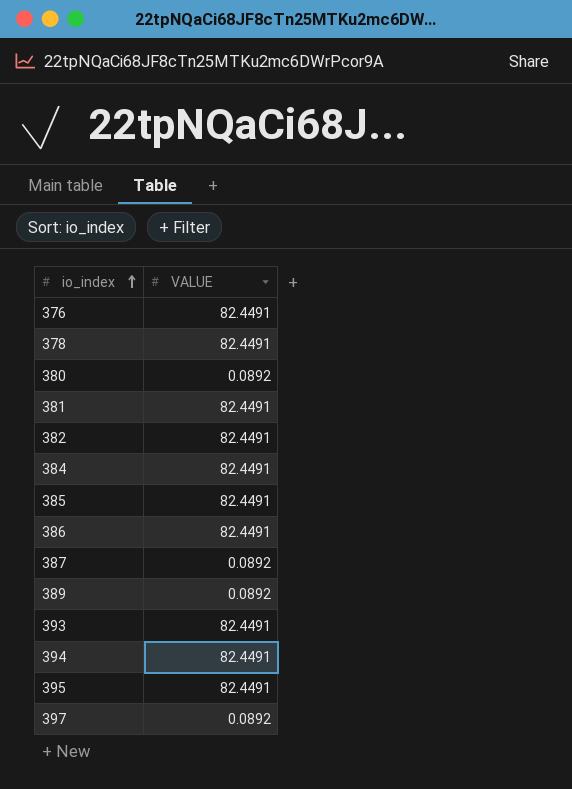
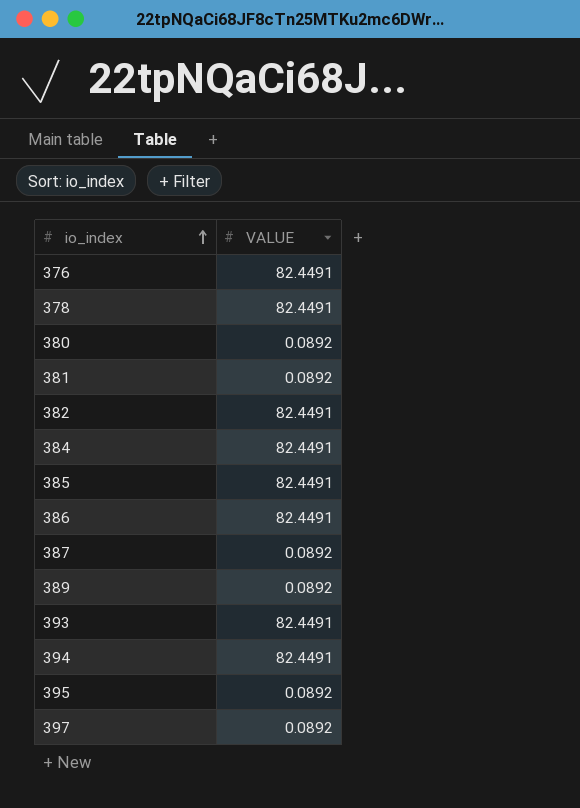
381 | VALUE: 82.4491 -> 0.0892
395 | VALUE: 82.4491 -> 0.0892

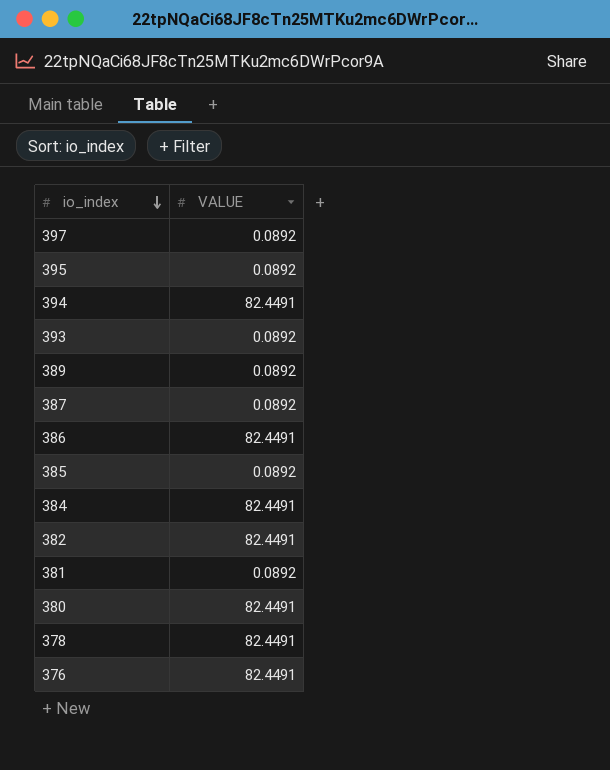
row order: io_index ascending -> io_index descending
393 | VALUE: 82.4491 -> 0.0892
385 | VALUE: 82.4491 -> 0.0892
380 | VALUE: 0.0892 -> 82.4491

